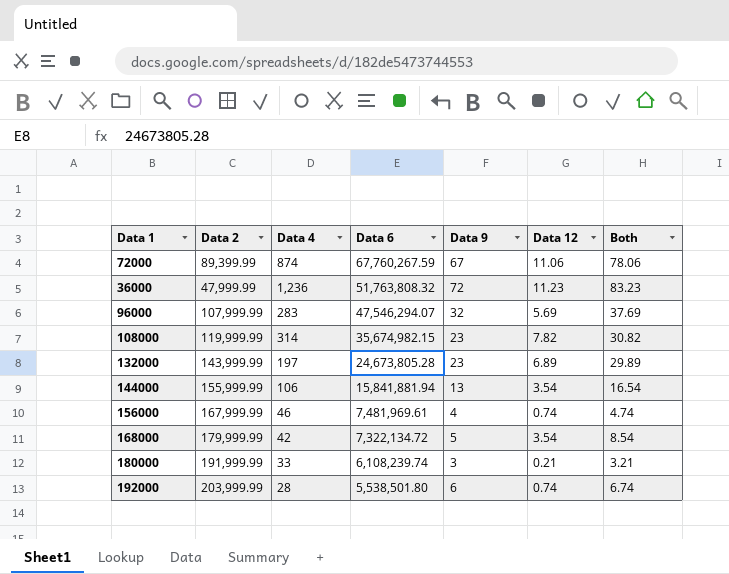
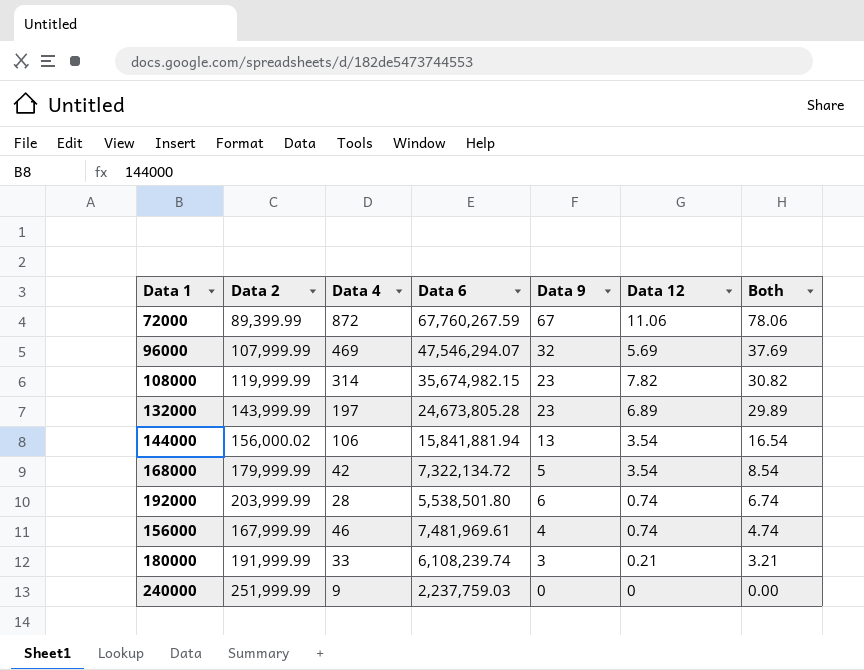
row order: Data 6 descending -> Both descending
row 36000: 47,999.99 | 1,236 | 51,763,808.32 | 72 | 11.23 | 83.23 -> none
72000 | Data 4: 874 -> 872
96000 | Data 4: 283 -> 469
144000 | Data 2: 155,999.99 -> 156,000.02
row 240000: none -> 251,999.99 | 9 | 2,237,759.03 | 0 | 0 | 0.00

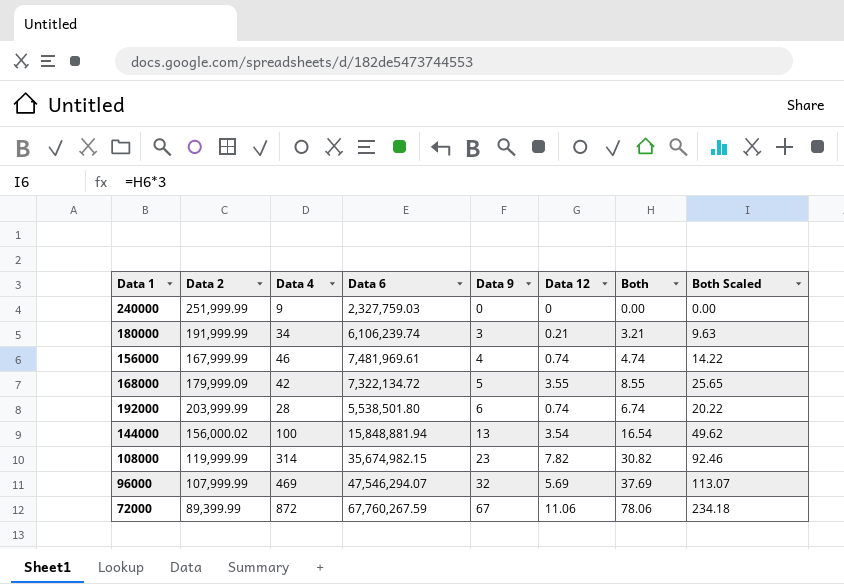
row order: Both descending -> Data 9 ascending
column Both Scaled | formula: none -> [Both] * 3
row 132000: 143,999.99 | 197 | 24,673,805.28 | 23 | 6.89 | 29.89 -> none
240000 | Data 6: 2,237,759.03 -> 2,327,759.03
180000 | Data 4: 33 -> 34
180000 | Data 6: 6,108,239.74 -> 6,106,239.74
168000 | Data 2: 179,999.99 -> 179,999.09
168000 | Data 12: 3.54 -> 3.55
168000 | Both: 8.54 -> 8.55
144000 | Data 4: 106 -> 100
144000 | Data 6: 15,841,881.94 -> 15,848,881.94

